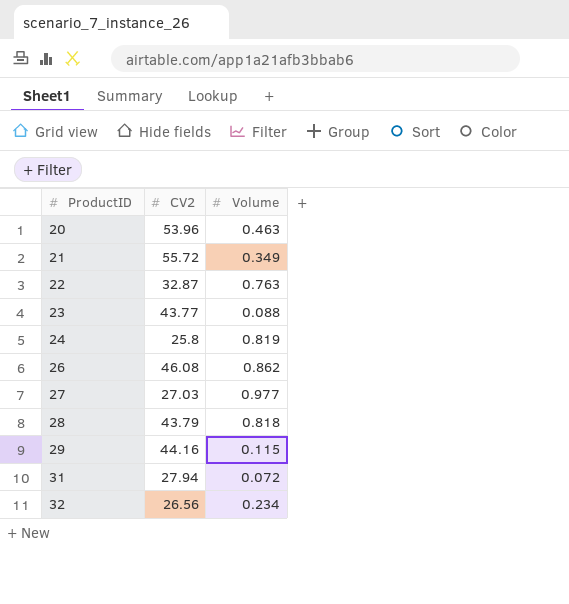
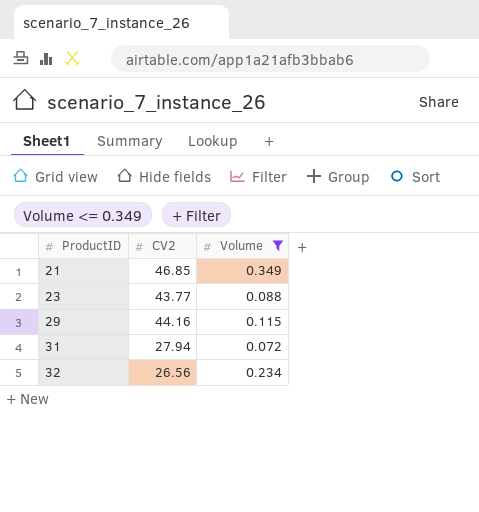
filter: none -> Volume <= 0.349
21 | CV2: 55.72 -> 46.85

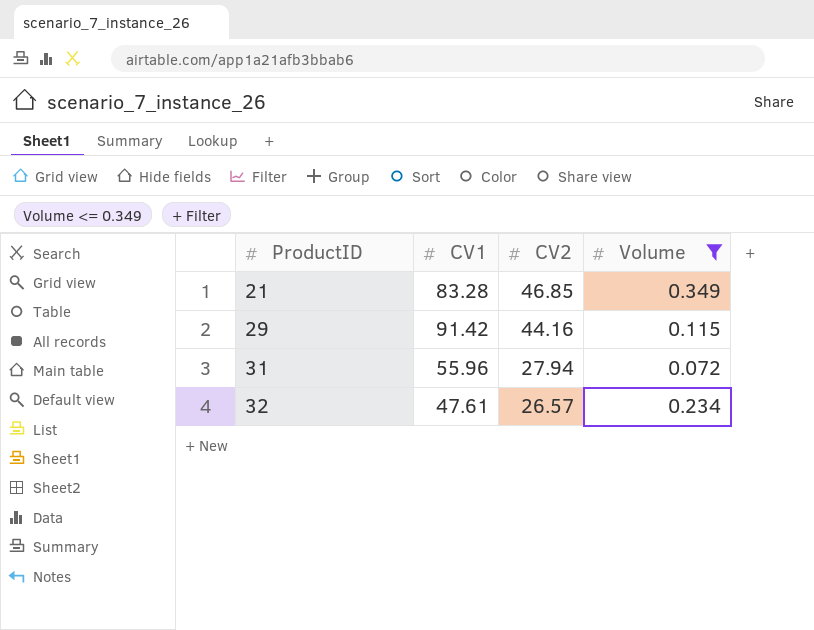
column CV1 | position: none -> 2
row 23: 43.77 | 0.088 -> none
32 | CV2: 26.56 -> 26.57

